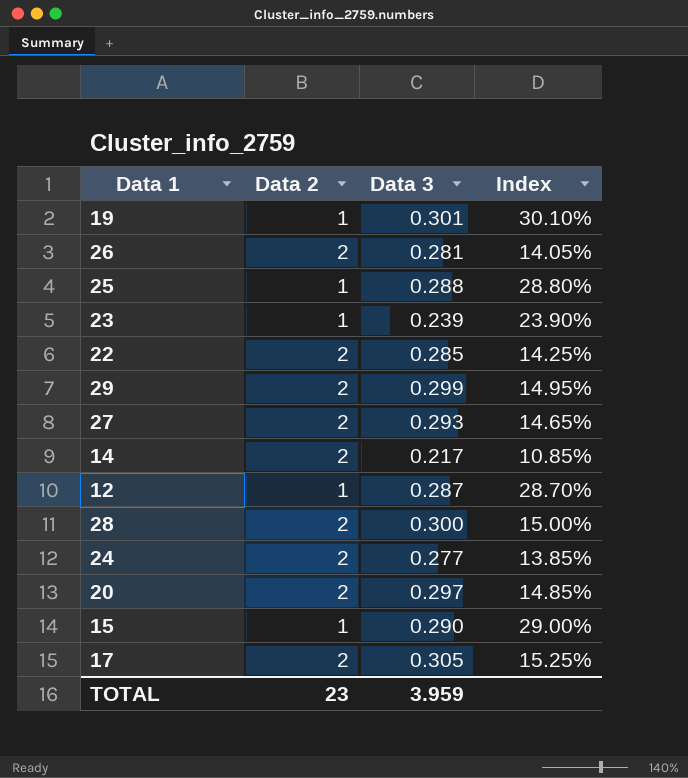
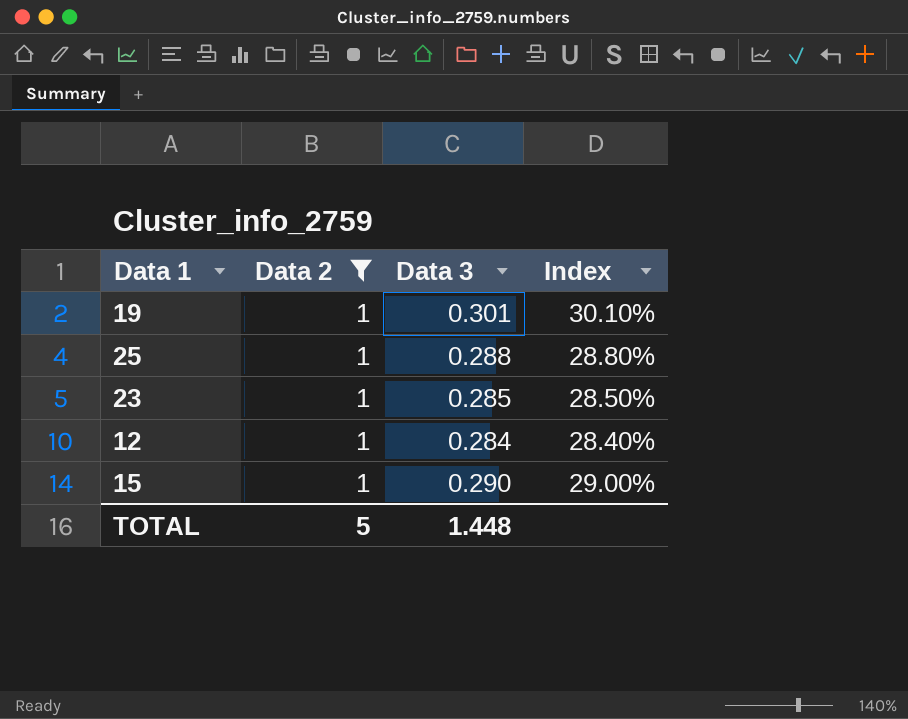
filter: none -> Data 2 = 1
23 | Data 3: 0.239 -> 0.285
23 | Index: 23.90% -> 28.50%
12 | Data 3: 0.287 -> 0.284
12 | Index: 28.70% -> 28.40%
TOTAL | Data 2: 23 -> 5
TOTAL | Data 3: 3.959 -> 1.448

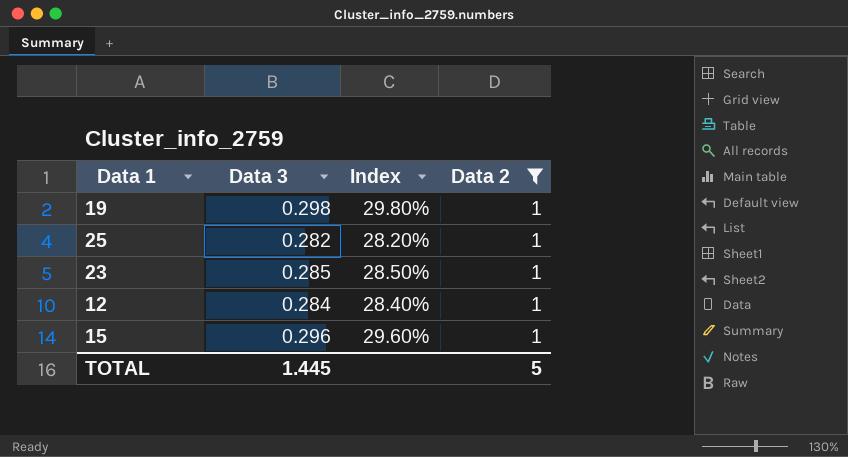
column Data 2 | position: 2 -> 4
19 | Data 3: 0.301 -> 0.298
19 | Index: 30.10% -> 29.80%
25 | Data 3: 0.288 -> 0.282
25 | Index: 28.80% -> 28.20%
15 | Data 3: 0.290 -> 0.296
15 | Index: 29.00% -> 29.60%
TOTAL | Data 3: 1.448 -> 1.445

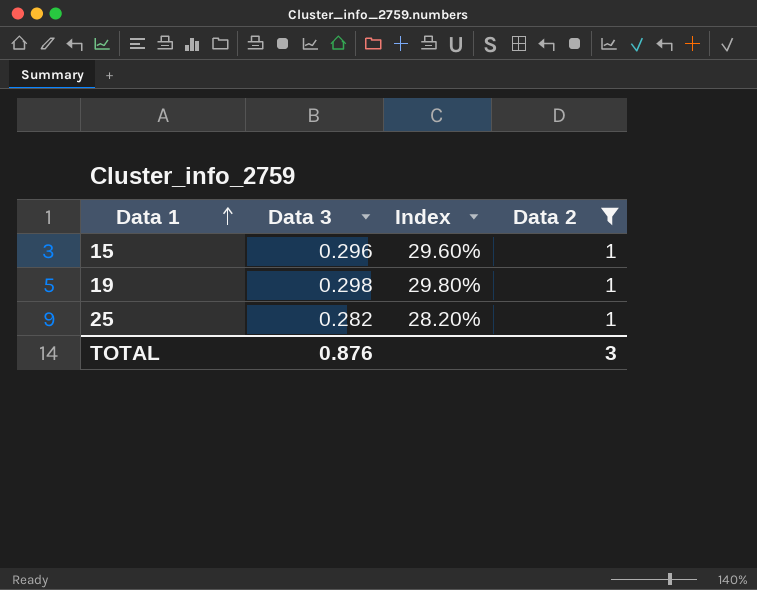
row order: none -> Data 1 ascending
row 23: 0.285 | 28.50% | 1 -> none
row 12: 0.284 | 28.40% | 1 -> none
TOTAL | Data 3: 1.445 -> 0.876
TOTAL | Data 2: 5 -> 3

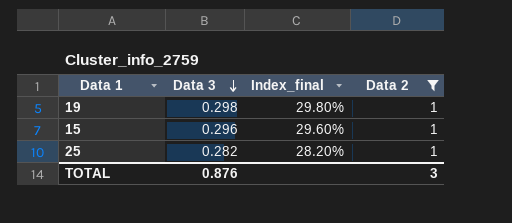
row order: Data 1 ascending -> Data 3 descending
column name: Index -> Index_final

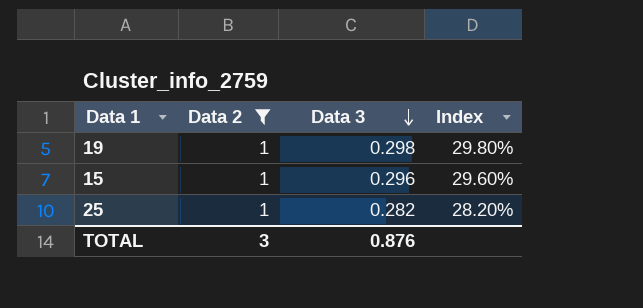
column Data 2 | position: 4 -> 2
column name: Index_final -> Index

